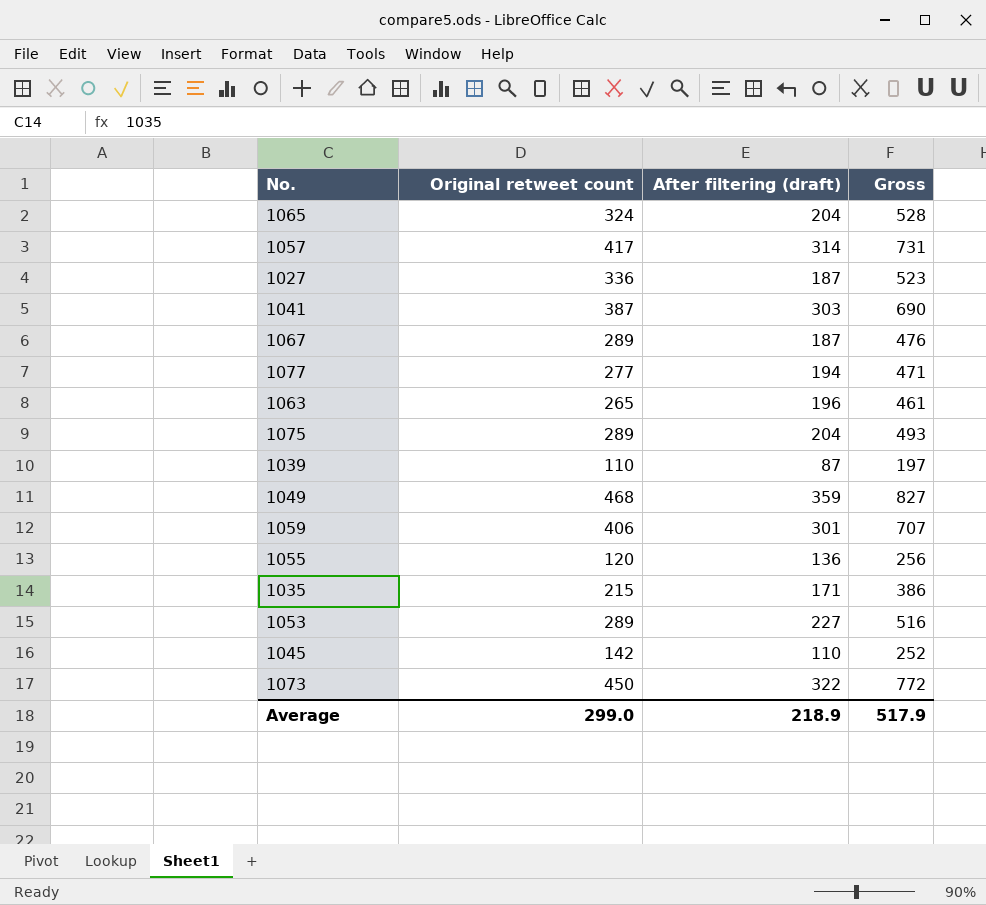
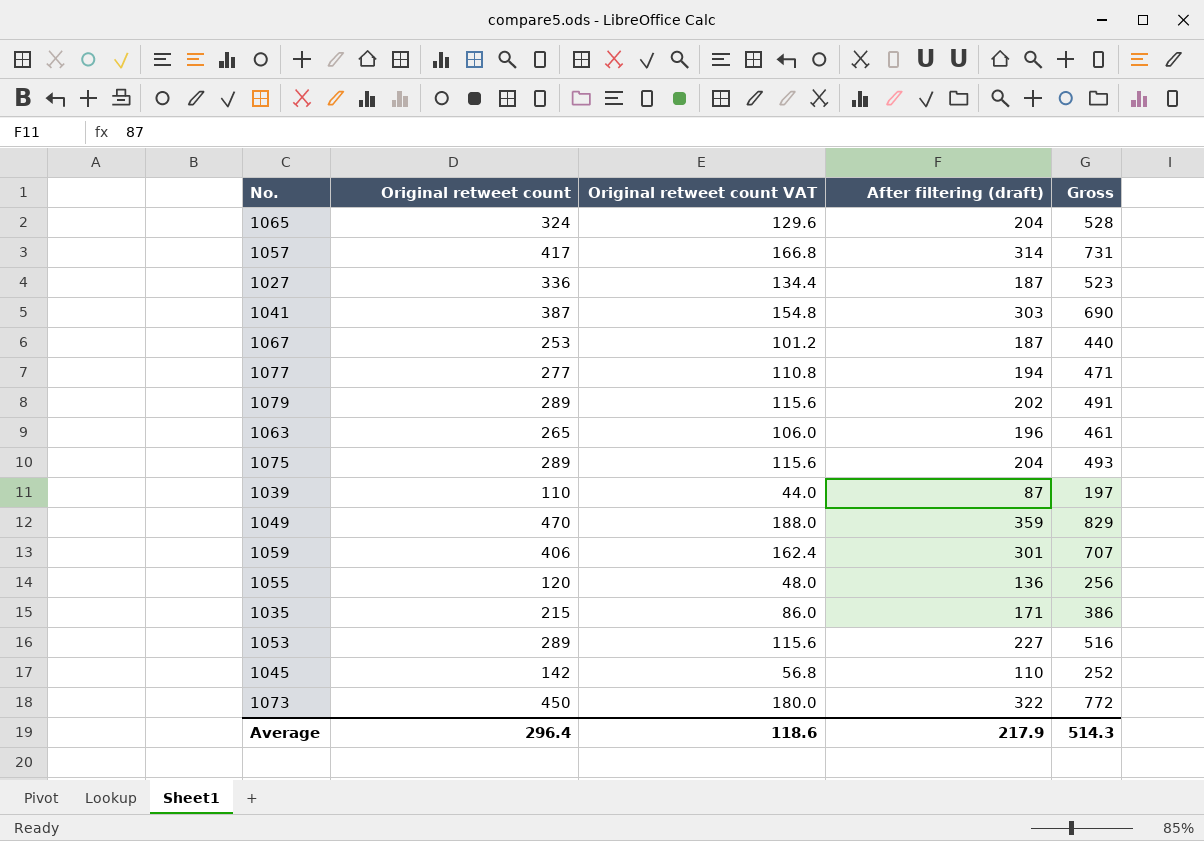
column Original retweet count VAT | formula: none -> [Original retweet count] * 0.4
1067 | Original retweet count: 289 -> 253
1067 | Gross: 476 -> 440
row 1079: none -> 289 | 115.6 | 202 | 491
1049 | Original retweet count: 468 -> 470
1049 | Gross: 827 -> 829
Average | Original retweet count: 299.0 -> 296.4
Average | After filtering (draft): 218.9 -> 217.9
Average | Gross: 517.9 -> 514.3

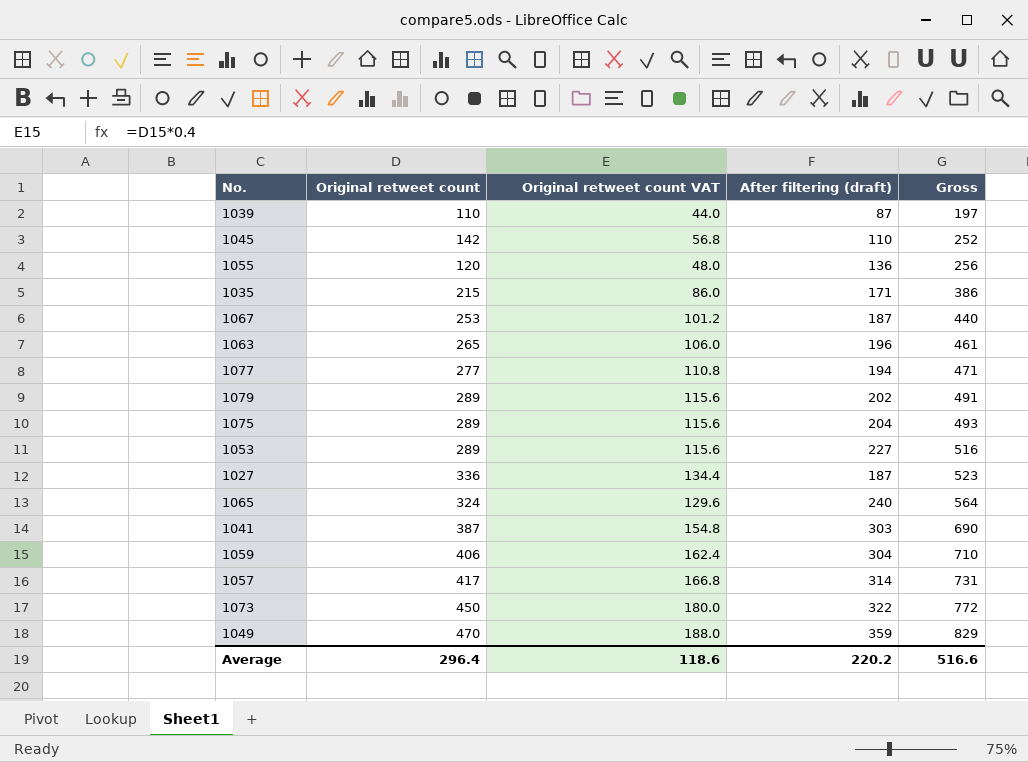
row order: none -> Gross ascending
1065 | After filtering (draft): 204 -> 240
1065 | Gross: 528 -> 564
1059 | After filtering (draft): 301 -> 304
1059 | Gross: 707 -> 710
Average | After filtering (draft): 217.9 -> 220.2
Average | Gross: 514.3 -> 516.6

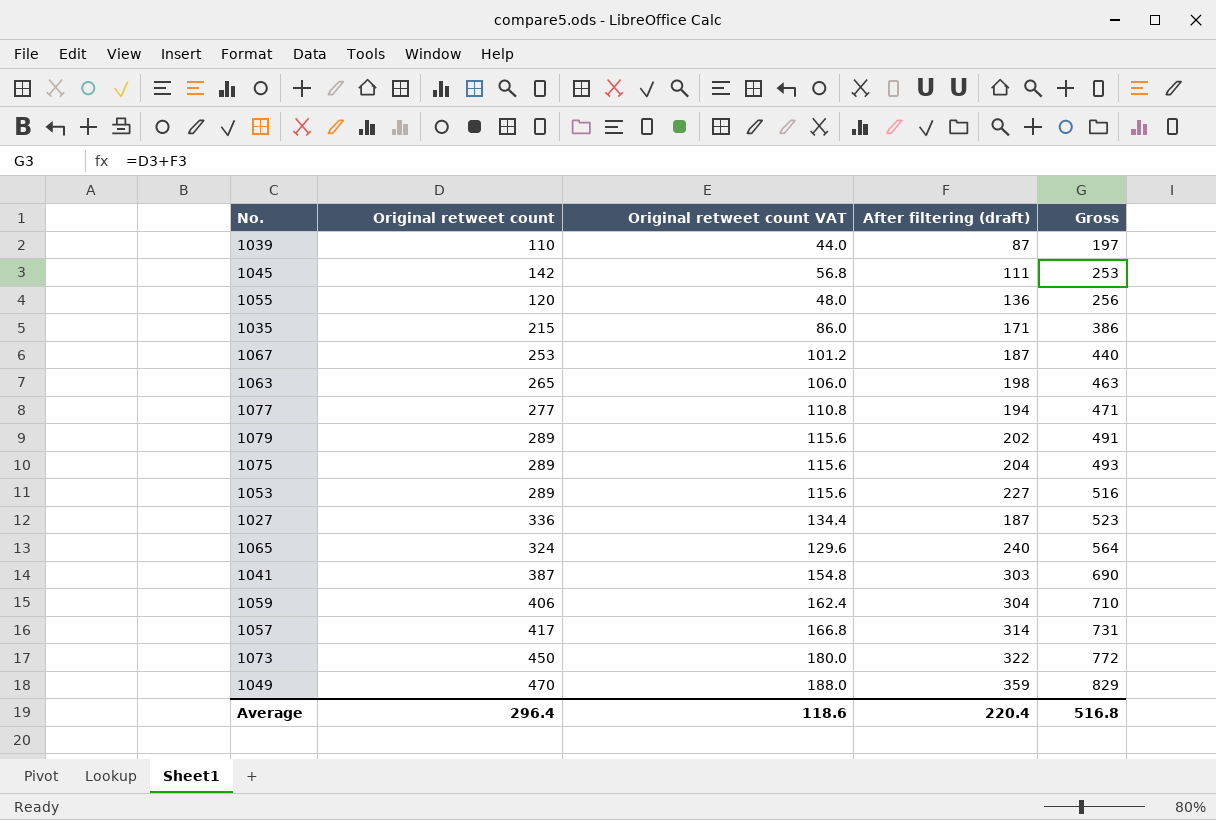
1045 | After filtering (draft): 110 -> 111
1045 | Gross: 252 -> 253
1063 | After filtering (draft): 196 -> 198
1063 | Gross: 461 -> 463
Average | After filtering (draft): 220.2 -> 220.4
Average | Gross: 516.6 -> 516.8

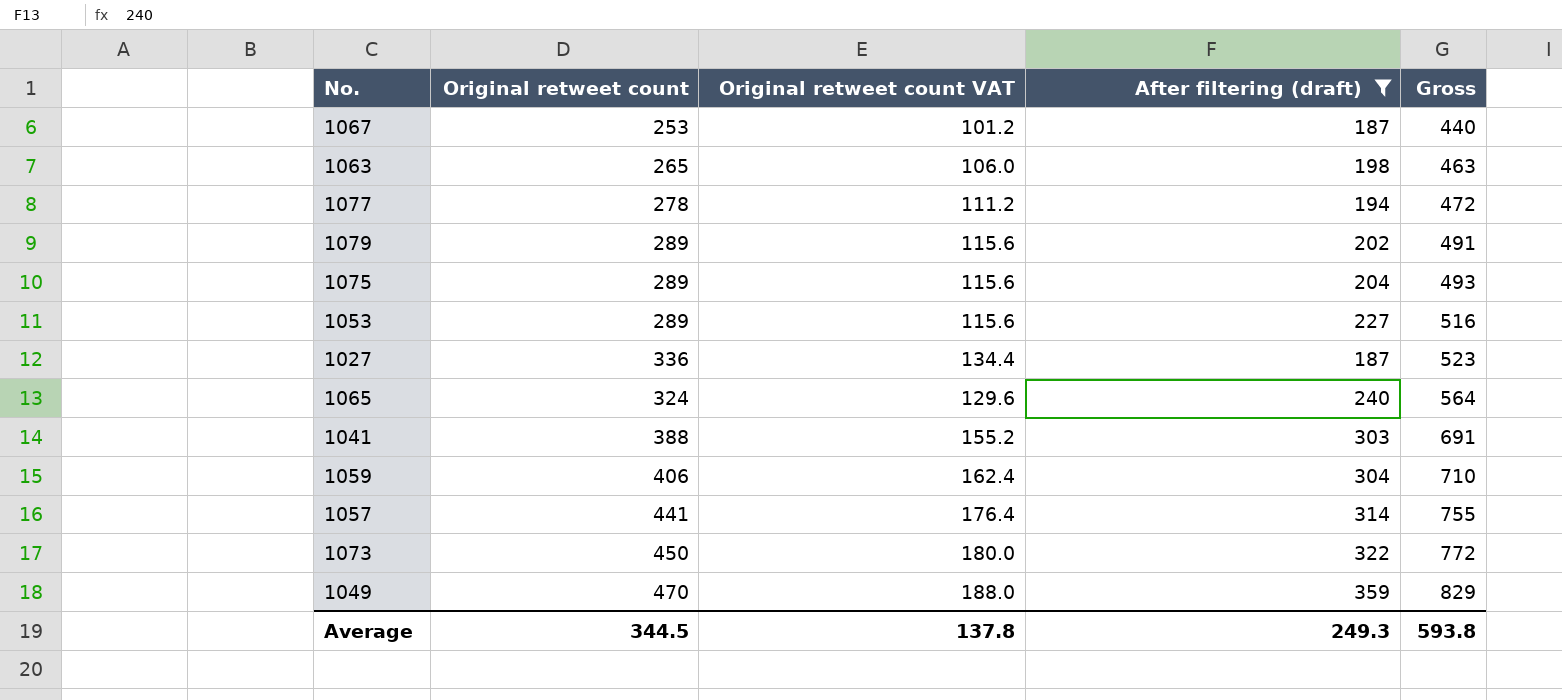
filter: none -> After filtering (draft) >= 187
1077 | Original retweet count: 277 -> 278
1077 | Original retweet count VAT: 110.8 -> 111.2
1077 | Gross: 471 -> 472
1041 | Original retweet count: 387 -> 388
1041 | Original retweet count VAT: 154.8 -> 155.2
1041 | Gross: 690 -> 691
1057 | Original retweet count: 417 -> 441
1057 | Original retweet count VAT: 166.8 -> 176.4
1057 | Gross: 731 -> 755
Average | Original retweet count: 296.4 -> 344.5
Average | Original retweet count VAT: 118.6 -> 137.8
Average | After filtering (draft): 220.4 -> 249.3
Average | Gross: 516.8 -> 593.8

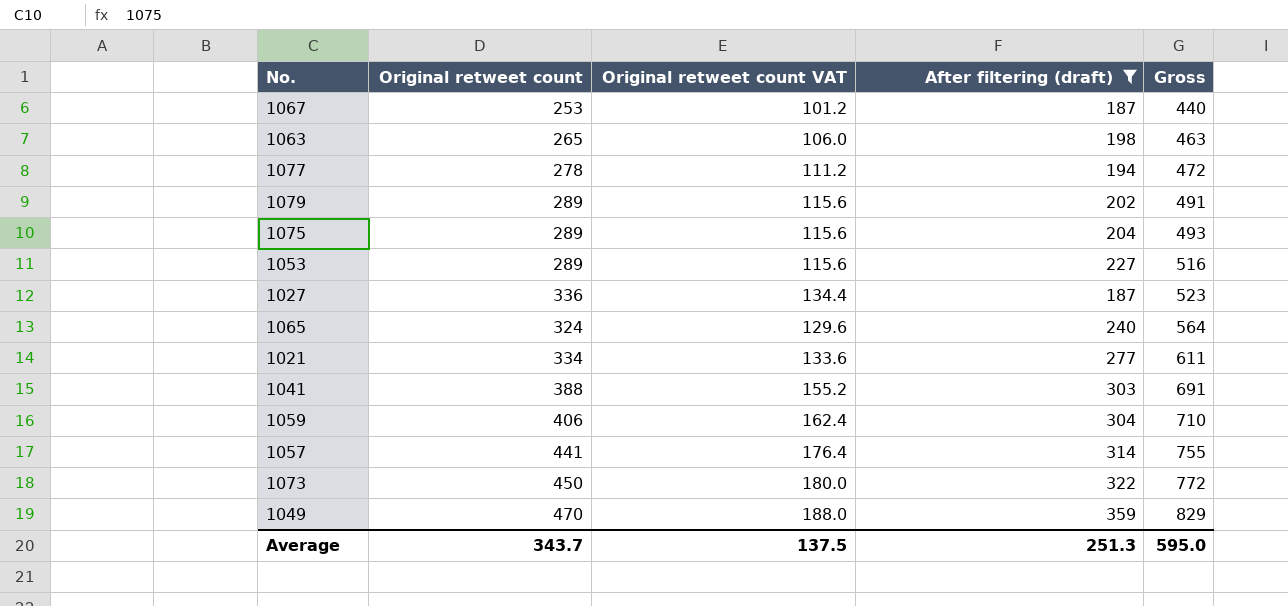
row 1021: none -> 334 | 133.6 | 277 | 611
Average | Original retweet count: 344.5 -> 343.7
Average | Original retweet count VAT: 137.8 -> 137.5
Average | After filtering (draft): 249.3 -> 251.3
Average | Gross: 593.8 -> 595.0

